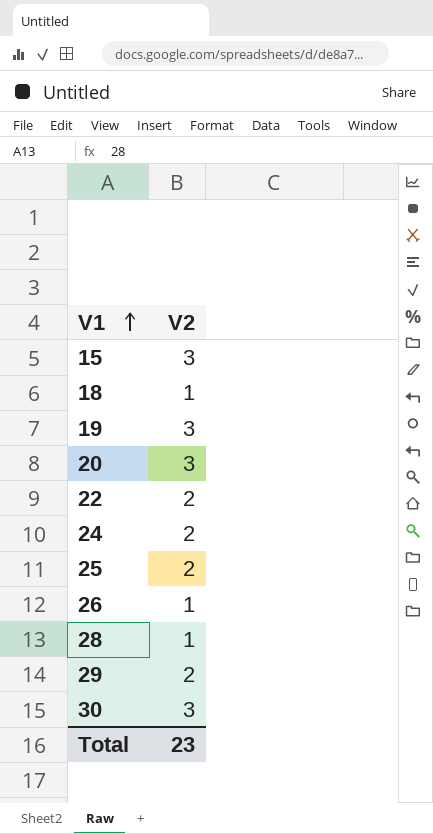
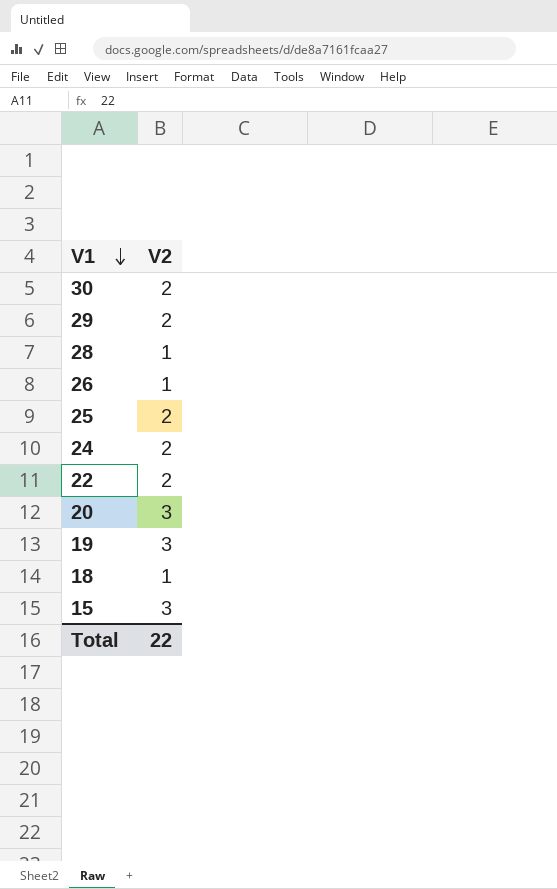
row order: V1 ascending -> V1 descending
30 | V2: 3 -> 2
Total | V2: 23 -> 22

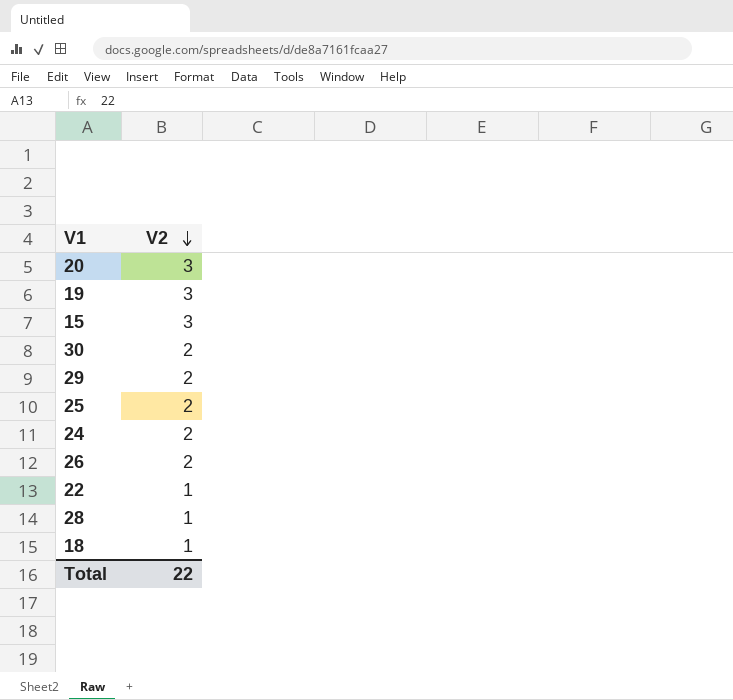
row order: V1 descending -> V2 descending
26 | V2: 1 -> 2
22 | V2: 2 -> 1

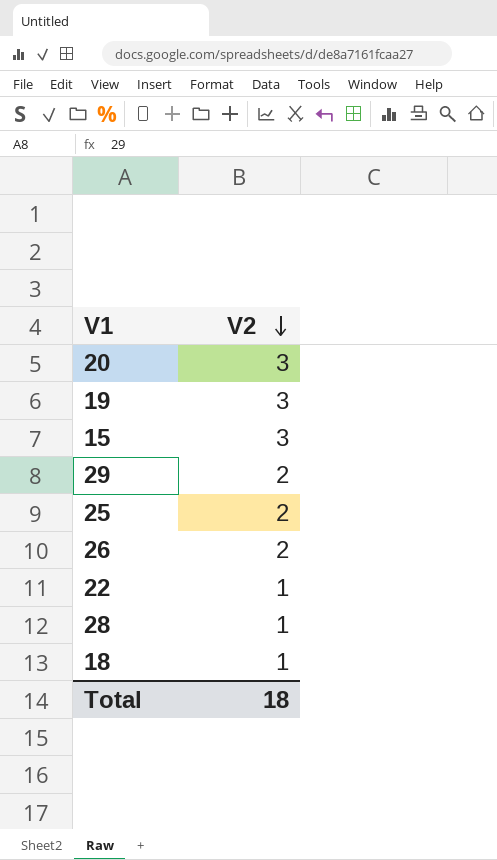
row 30: 2 -> none
row 24: 2 -> none
Total | V2: 22 -> 18

